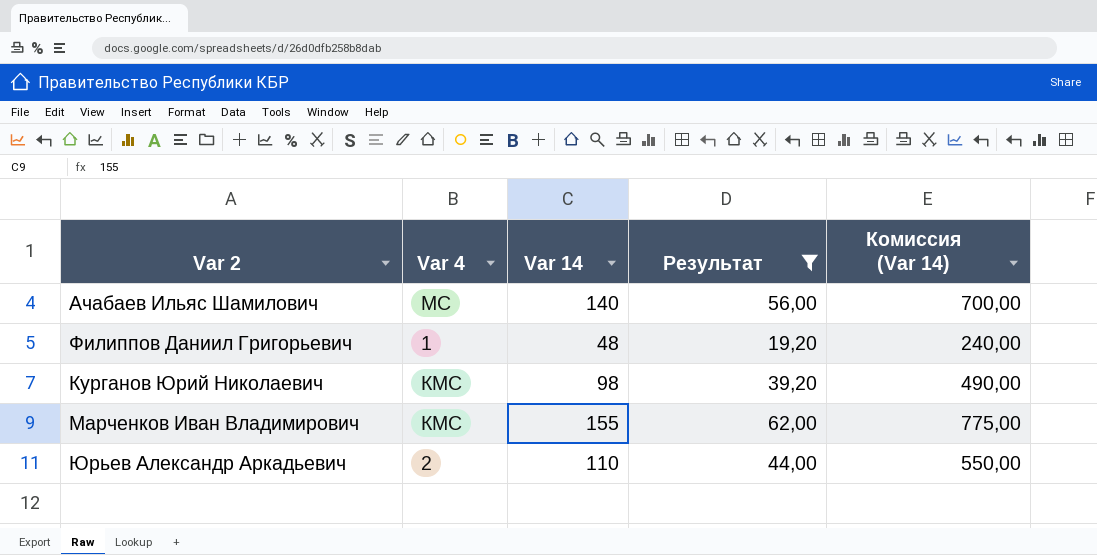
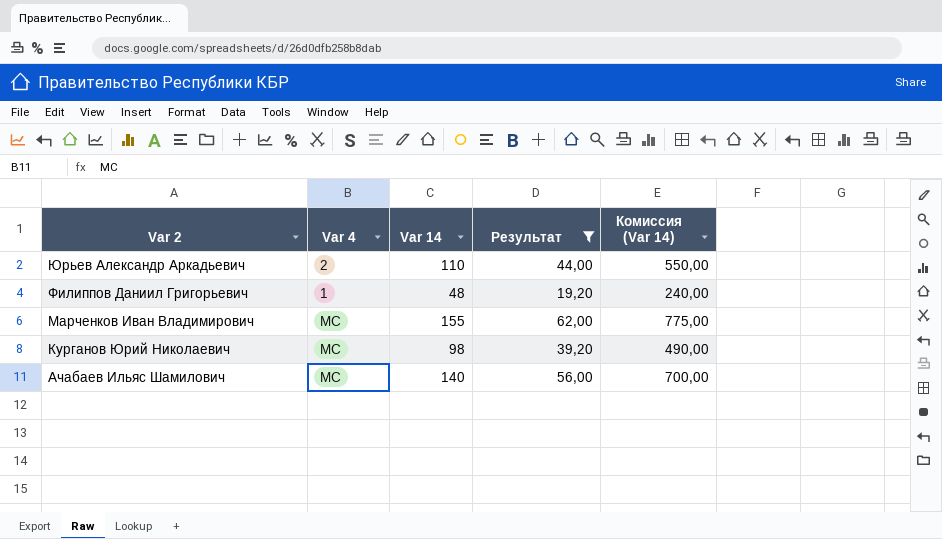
row order: none -> Var 2 descending
Марченков Иван Владимирович | Var 4: КМС -> МС
Курганов Юрий Николаевич | Var 4: КМС -> МС

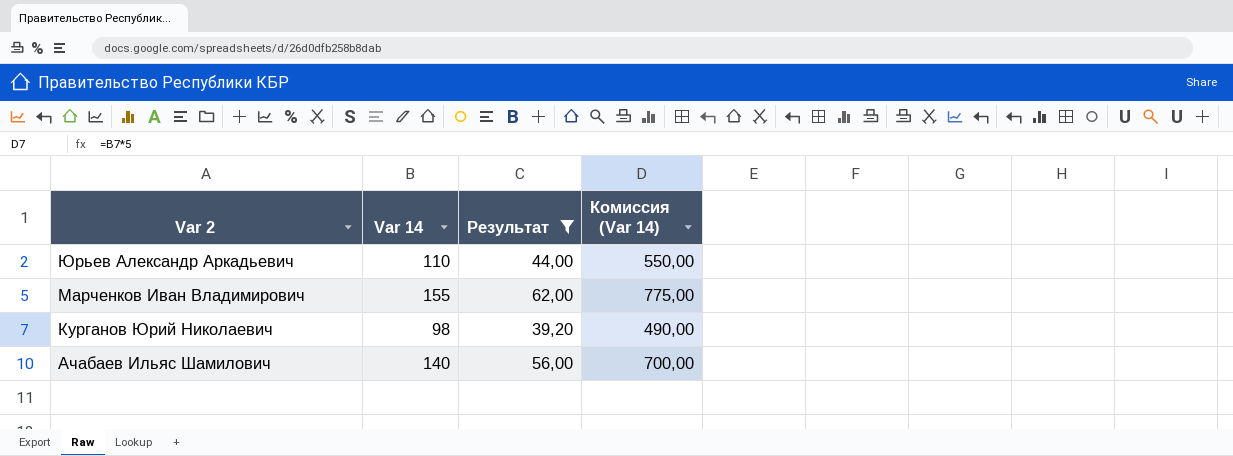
column Var 4 | position: 2 -> none
row Филиппов Даниил Григорьевич: 1 | 48 | 19,20 | 240,00 -> none

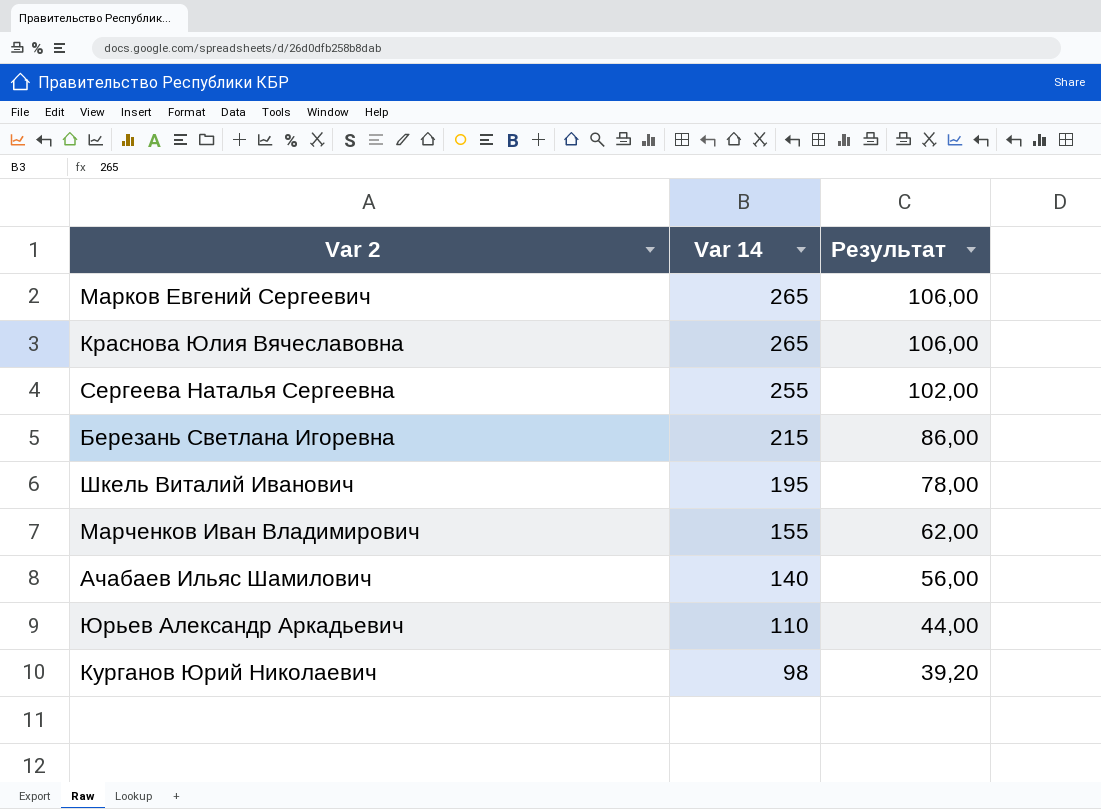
filter: Результат <= 62,00 -> none
row order: Var 2 descending -> Var 14 descending
column Комиссия (Var 14) | formula: [Var 14] * 5 -> none

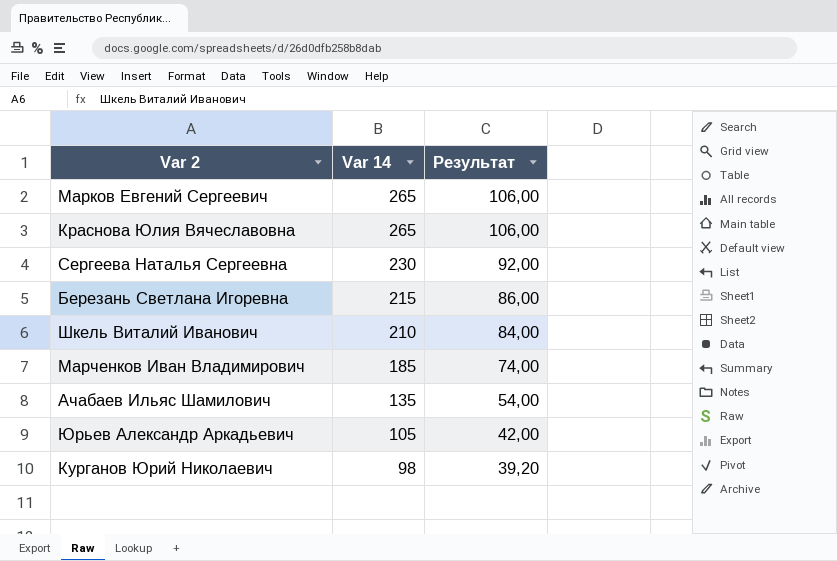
Сергеева Наталья Сергеевна | Var 14: 255 -> 230
Сергеева Наталья Сергеевна | Результат: 102,00 -> 92,00
Шкель Виталий Иванович | Var 14: 195 -> 210
Шкель Виталий Иванович | Результат: 78,00 -> 84,00
Марченков Иван Владимирович | Var 14: 155 -> 185
Марченков Иван Владимирович | Результат: 62,00 -> 74,00
Ачабаев Ильяс Шамилович | Var 14: 140 -> 135
Ачабаев Ильяс Шамилович | Результат: 56,00 -> 54,00
Юрьев Александр Аркадьевич | Var 14: 110 -> 105
Юрьев Александр Аркадьевич | Результат: 44,00 -> 42,00

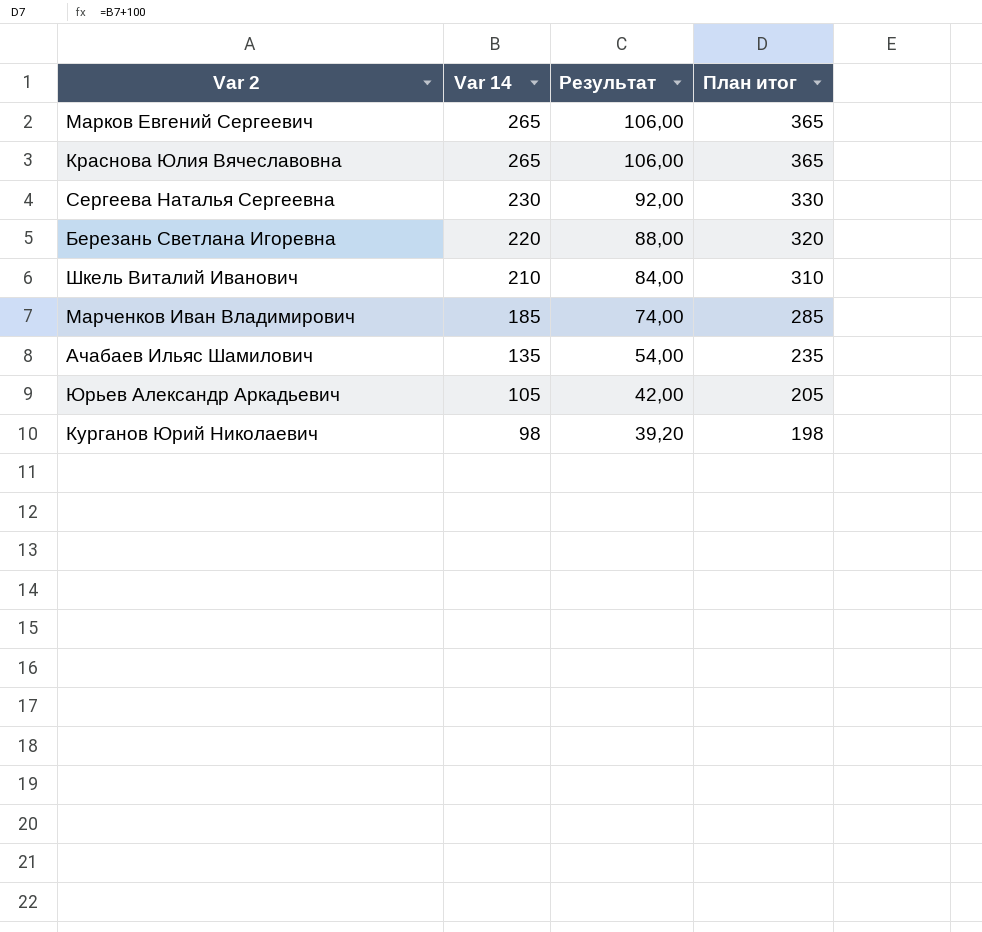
column План итог | formula: none -> [Var 14] + 100
Березань Светлана Игоревна | Var 14: 215 -> 220
Березань Светлана Игоревна | Результат: 86,00 -> 88,00

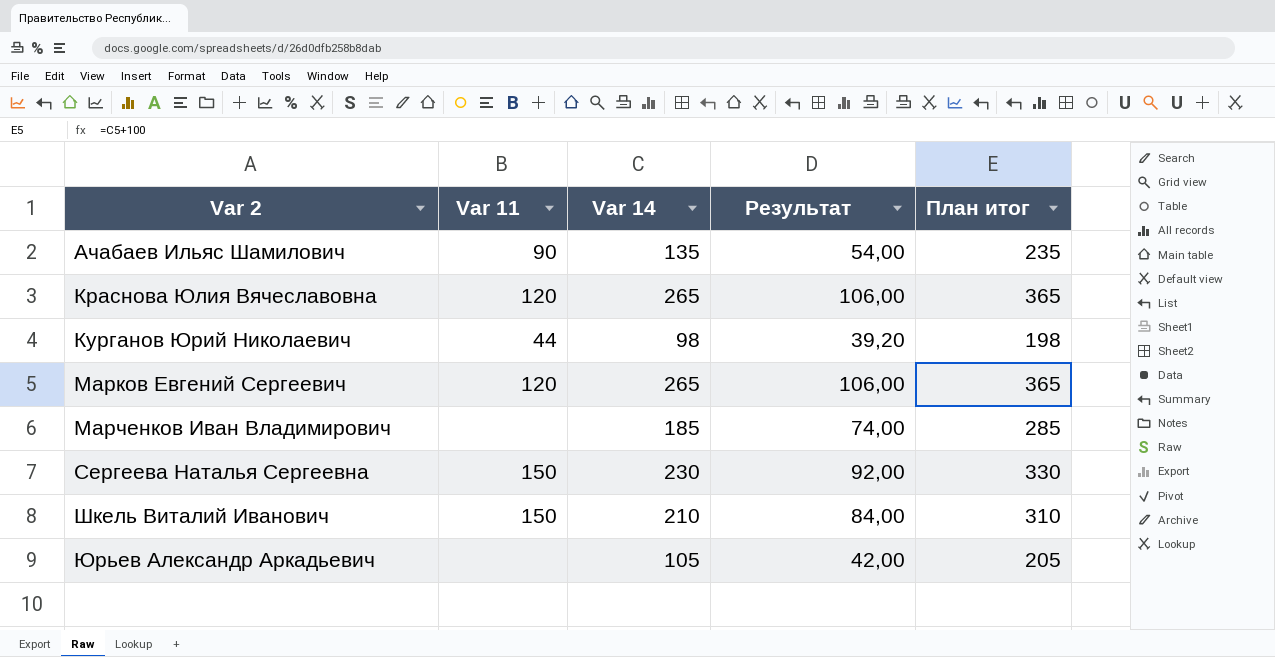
row order: Var 14 descending -> Var 2 ascending
column Var 11 | position: none -> 2
row Березань Светлана Игоревна: 220 | 88,00 | 320 -> none

